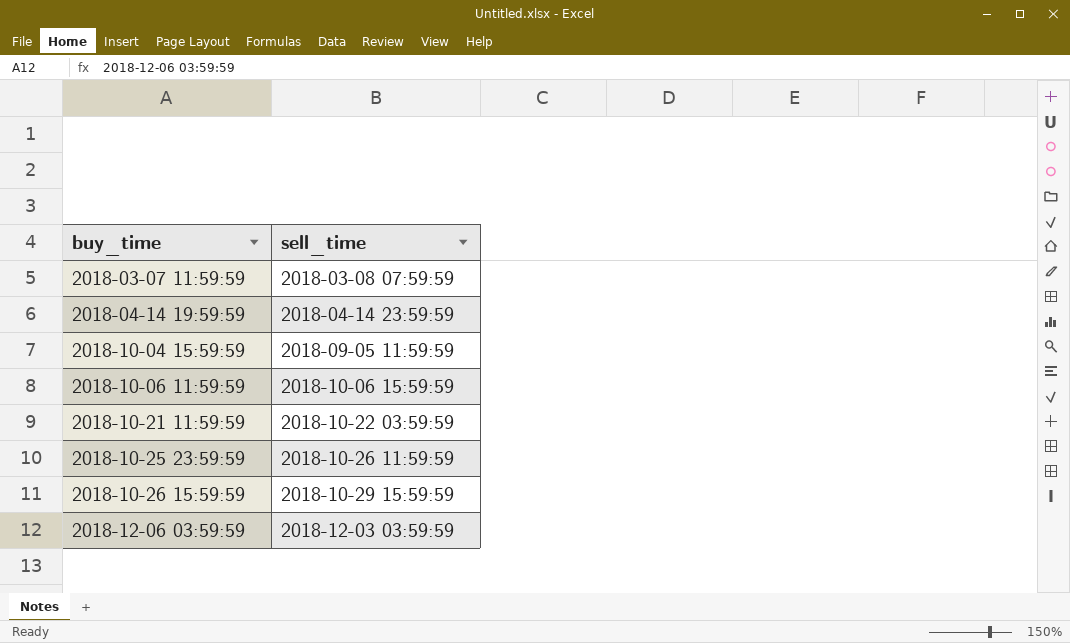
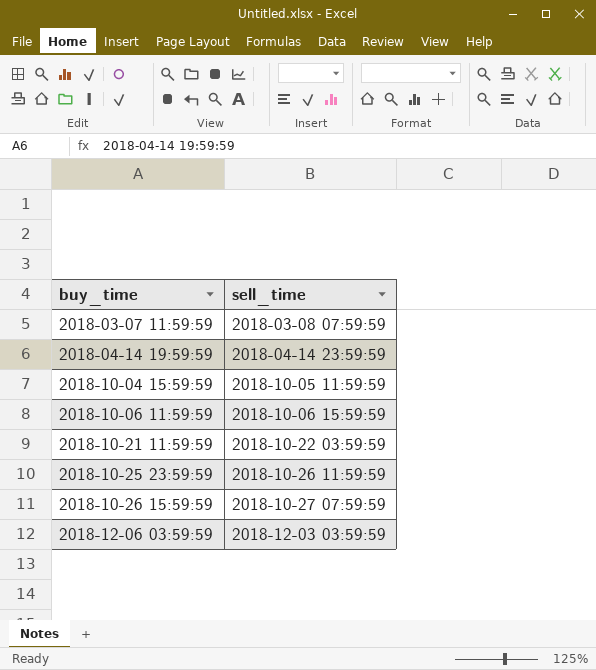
2018-10-04 15:59:59 | sell_time: 2018-09-05 11:59:59 -> 2018-10-05 11:59:59
2018-10-26 15:59:59 | sell_time: 2018-10-29 15:59:59 -> 2018-10-27 07:59:59

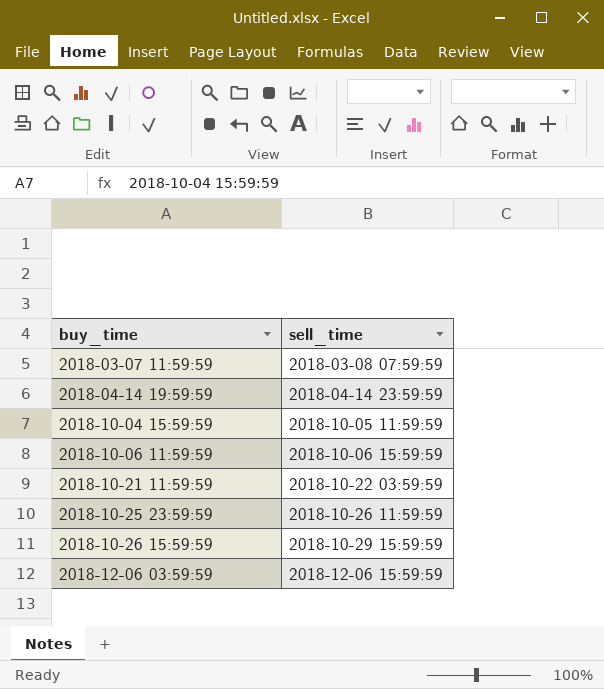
2018-10-26 15:59:59 | sell_time: 2018-10-27 07:59:59 -> 2018-10-29 15:59:59
2018-12-06 03:59:59 | sell_time: 2018-12-03 03:59:59 -> 2018-12-06 15:59:59

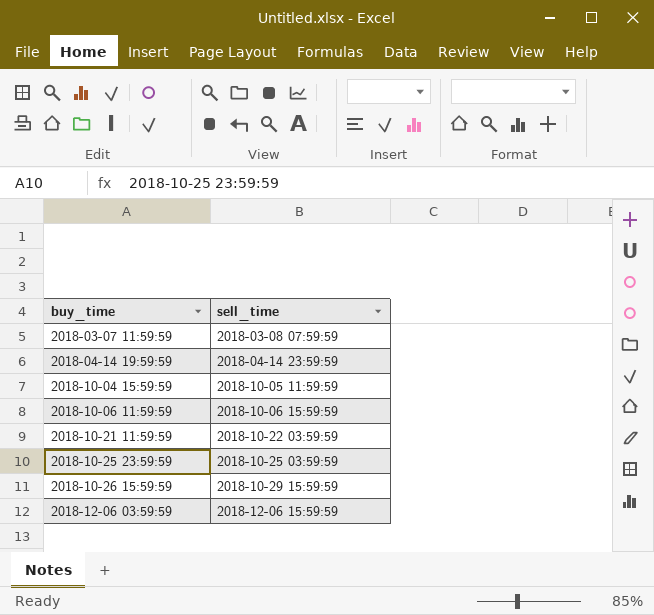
2018-10-25 23:59:59 | sell_time: 2018-10-26 11:59:59 -> 2018-10-25 03:59:59

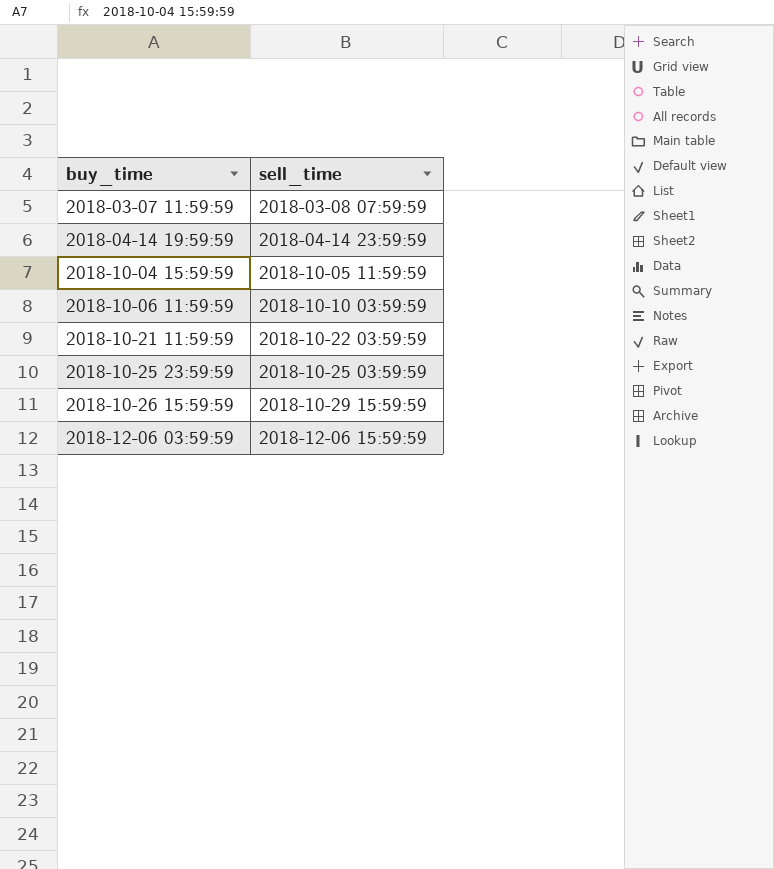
2018-10-06 11:59:59 | sell_time: 2018-10-06 15:59:59 -> 2018-10-10 03:59:59

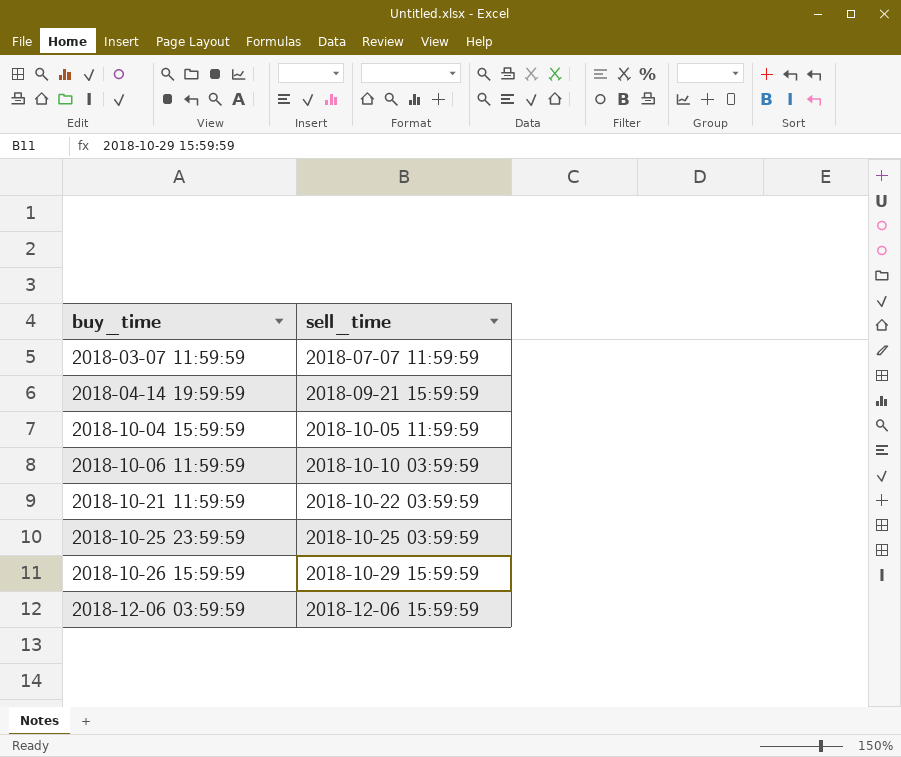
2018-03-07 11:59:59 | sell_time: 2018-03-08 07:59:59 -> 2018-07-07 11:59:59
2018-04-14 19:59:59 | sell_time: 2018-04-14 23:59:59 -> 2018-09-21 15:59:59

